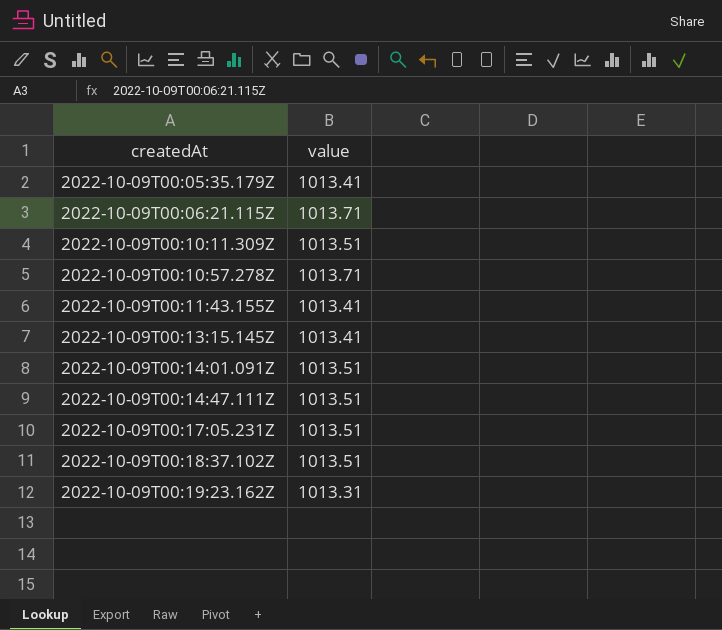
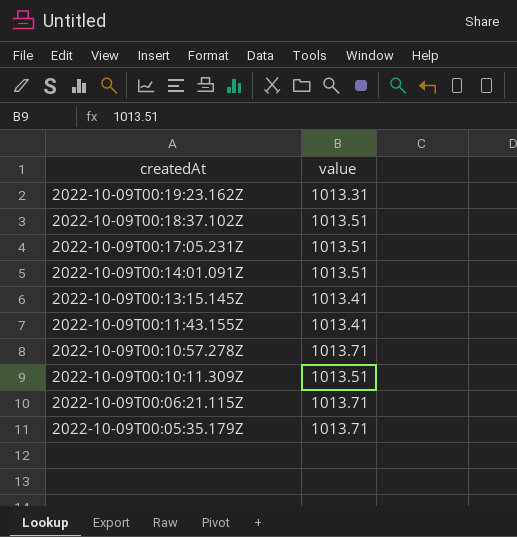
row order: createdAt ascending -> createdAt descending
row 2022-10-09T00:14:47.111Z: 1013.51 -> none
2022-10-09T00:05:35.179Z | value: 1013.41 -> 1013.71

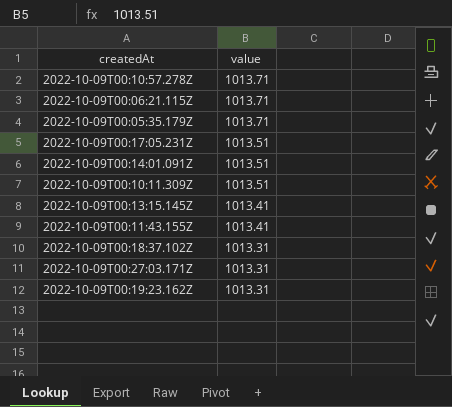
row order: createdAt descending -> value descending
2022-10-09T00:18:37.102Z | value: 1013.51 -> 1013.31
row 2022-10-09T00:27:03.171Z: none -> 1013.31

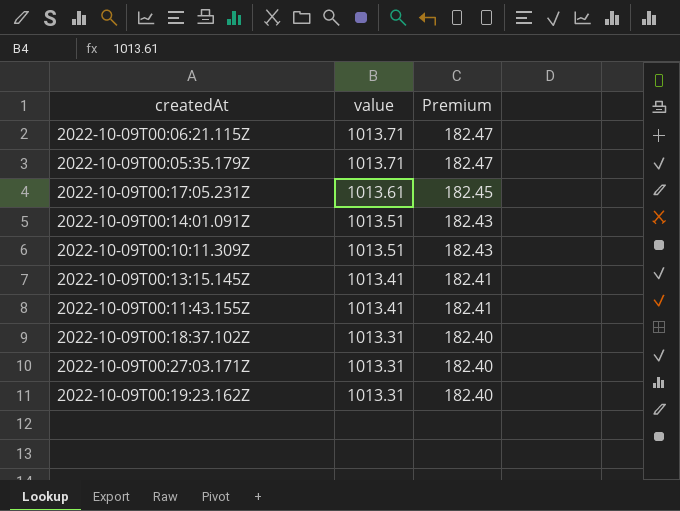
column Premium | formula: none -> [value] * 0.18
row 2022-10-09T00:10:57.278Z: 1013.71 -> none
2022-10-09T00:17:05.231Z | value: 1013.51 -> 1013.61

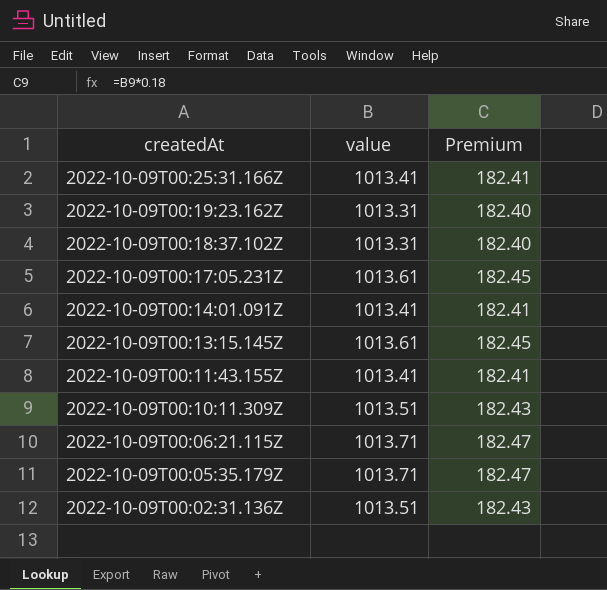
row order: value descending -> createdAt descending
row 2022-10-09T00:27:03.171Z: 1013.31 | 182.40 -> none
row 2022-10-09T00:25:31.166Z: none -> 1013.41 | 182.41
2022-10-09T00:14:01.091Z | value: 1013.51 -> 1013.41
2022-10-09T00:14:01.091Z | Premium: 182.43 -> 182.41
2022-10-09T00:13:15.145Z | value: 1013.41 -> 1013.61
2022-10-09T00:13:15.145Z | Premium: 182.41 -> 182.45
row 2022-10-09T00:02:31.136Z: none -> 1013.51 | 182.43

